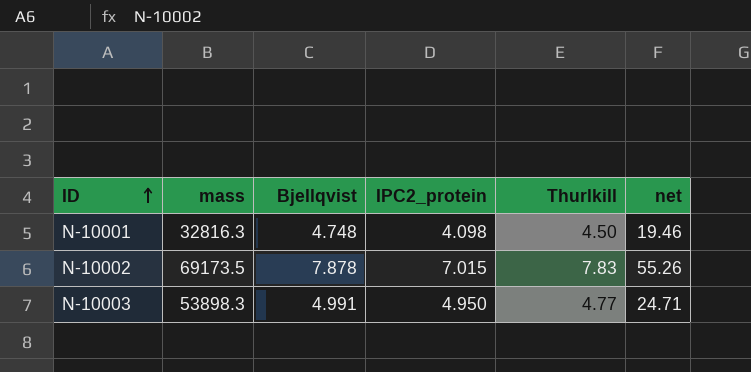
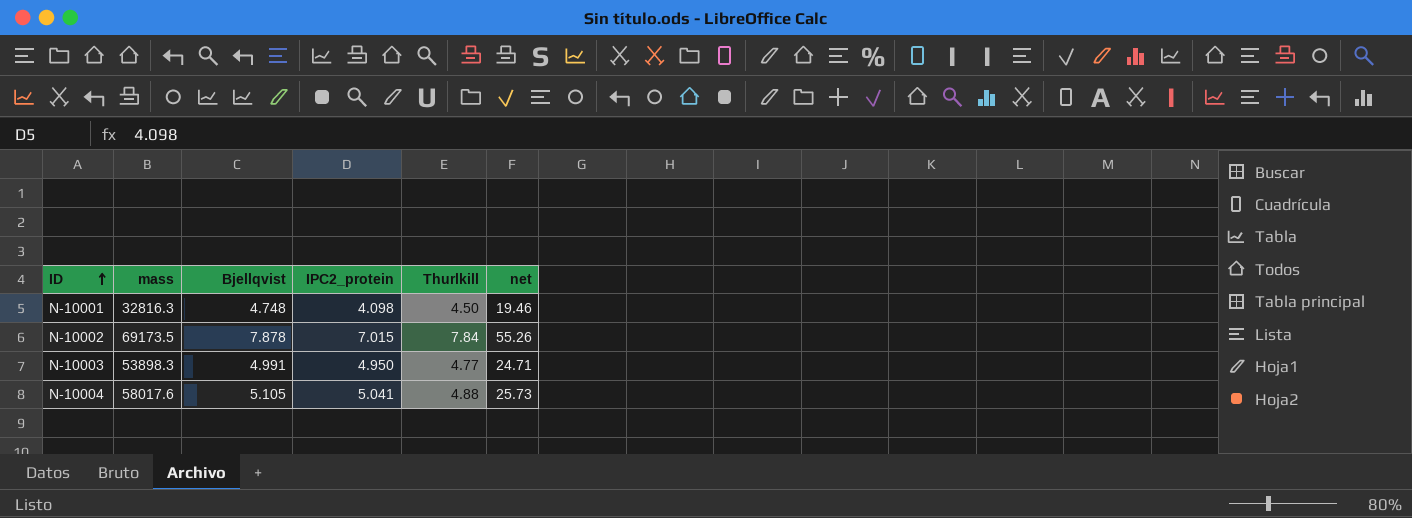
N-10002 | Thurlkill: 7.83 -> 7.84
row N-10004: none -> 58017.6 | 5.105 | 5.041 | 4.88 | 25.73

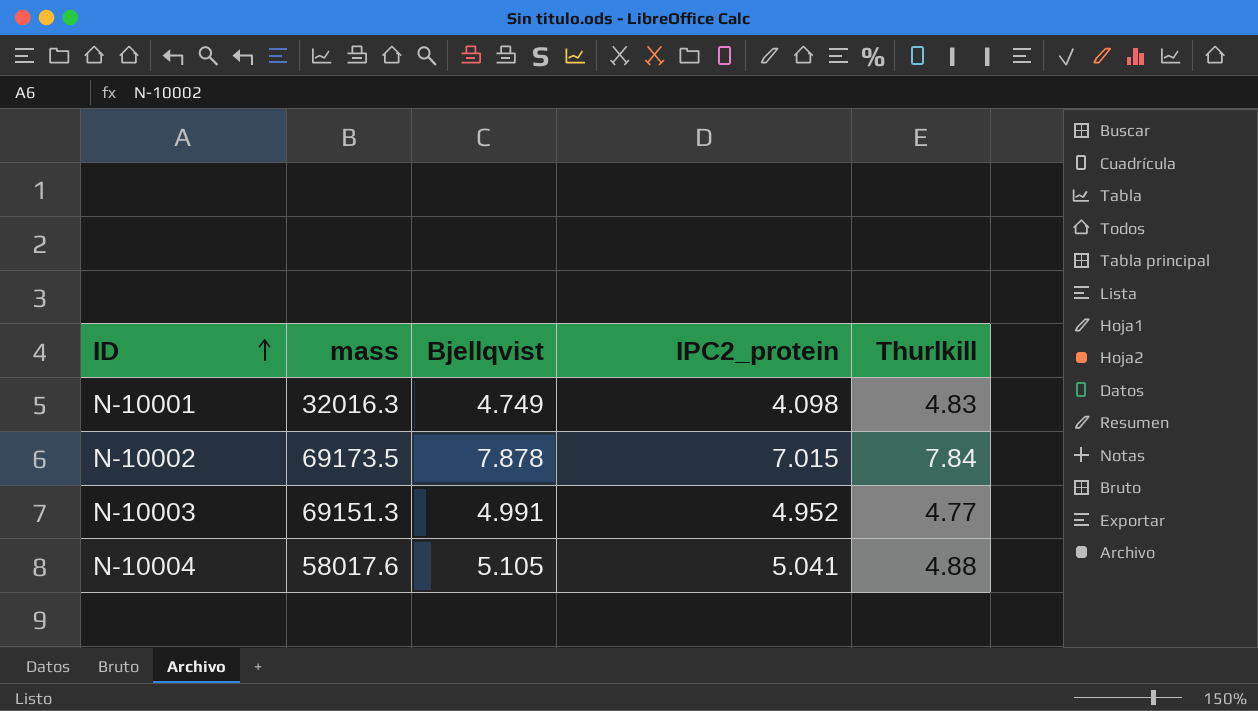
column net | formula: [Bjellqvist] * [IPC2_protein] -> none
N-10001 | mass: 32816.3 -> 32016.3
N-10001 | Bjellqvist: 4.748 -> 4.749
N-10001 | Thurlkill: 4.50 -> 4.83
N-10003 | mass: 53898.3 -> 69151.3
N-10003 | IPC2_protein: 4.950 -> 4.952

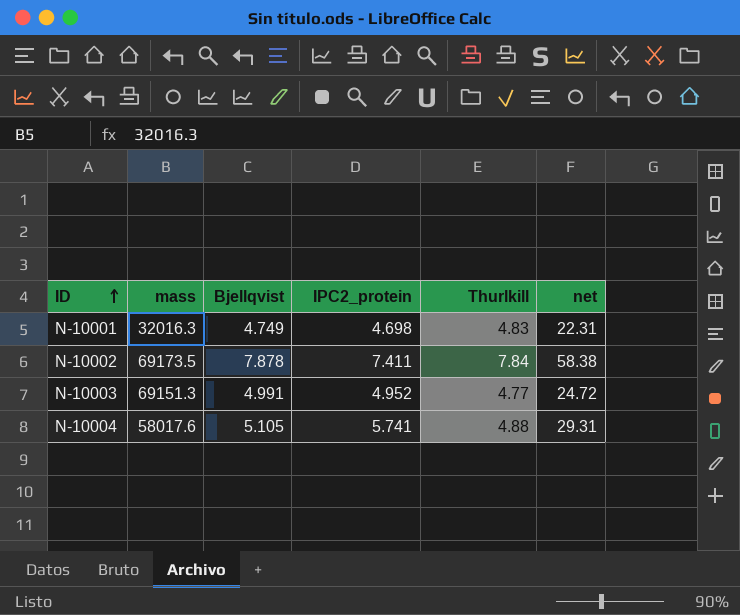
column net | formula: none -> [Bjellqvist] * [IPC2_protein]
N-10001 | IPC2_protein: 4.098 -> 4.698
N-10002 | IPC2_protein: 7.015 -> 7.411
N-10004 | IPC2_protein: 5.041 -> 5.741

